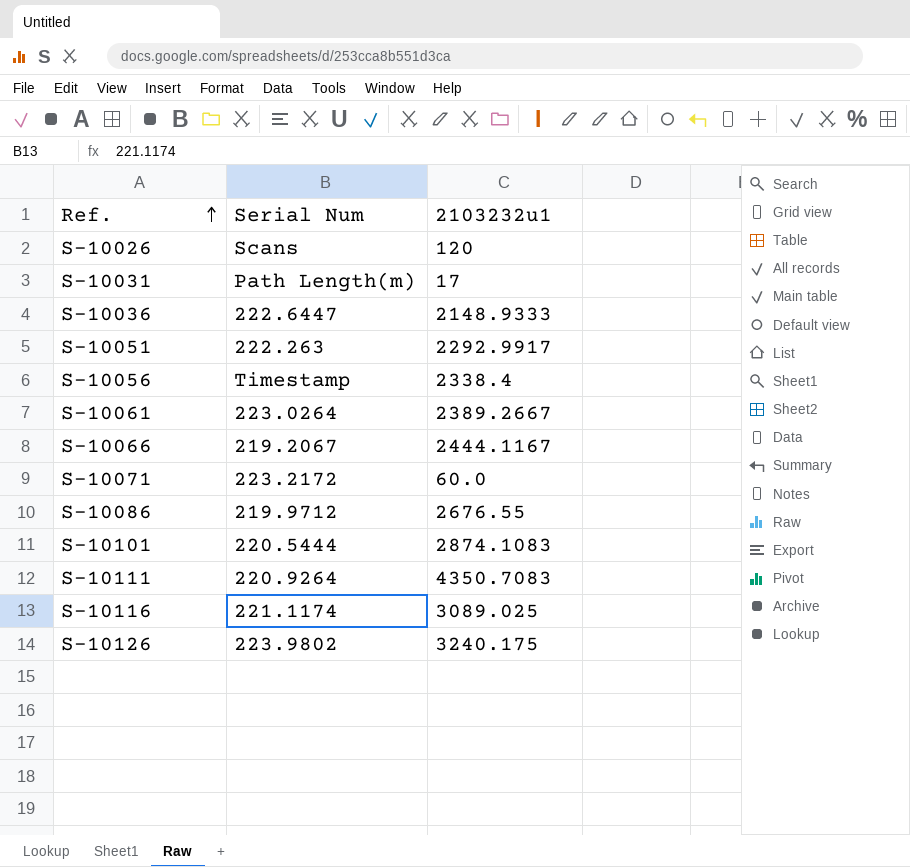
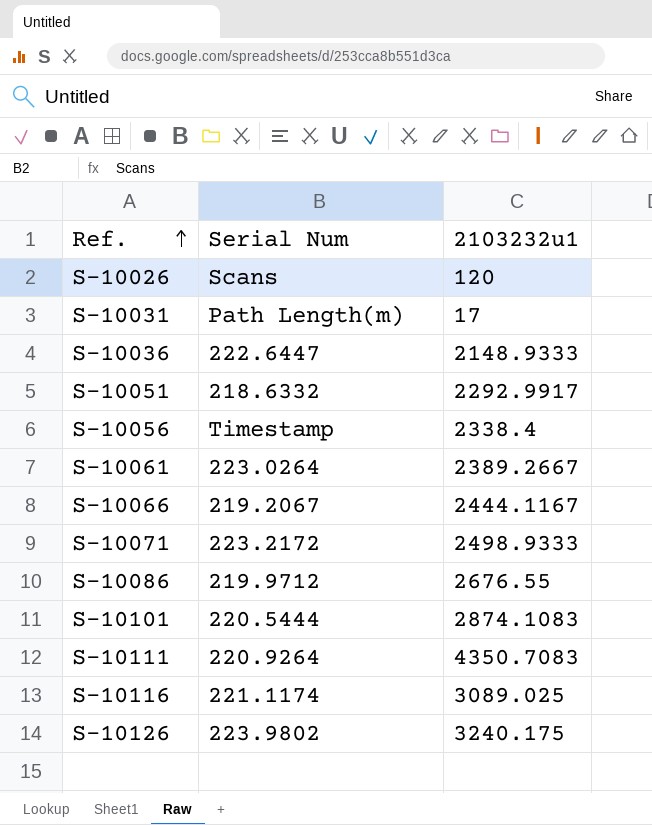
S-10051 | Serial Num: 222.263 -> 218.6332
S-10071 | 2103232u1: 60.0 -> 2498.9333

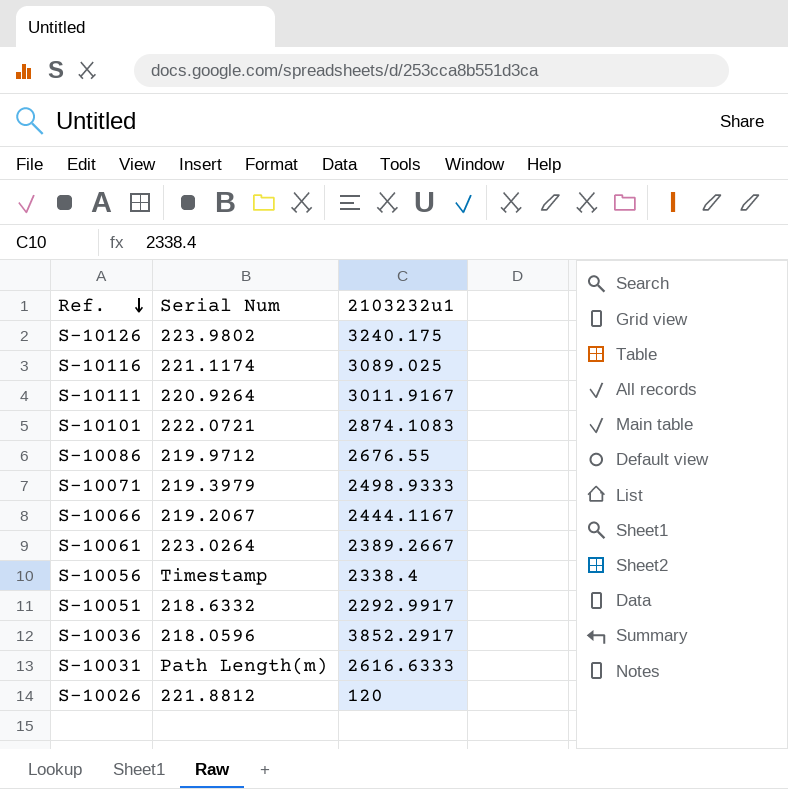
row order: Ref. ascending -> Ref. descending
S-10111 | 2103232u1: 4350.7083 -> 3011.9167
S-10101 | Serial Num: 220.5444 -> 222.0721
S-10071 | Serial Num: 223.2172 -> 219.3979
S-10036 | Serial Num: 222.6447 -> 218.0596
S-10036 | 2103232u1: 2148.9333 -> 3852.2917
S-10031 | 2103232u1: 17 -> 2616.6333
S-10026 | Serial Num: Scans -> 221.8812

